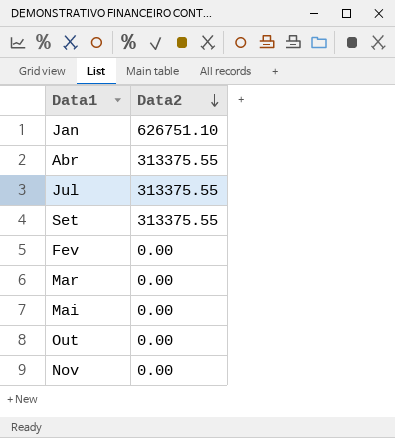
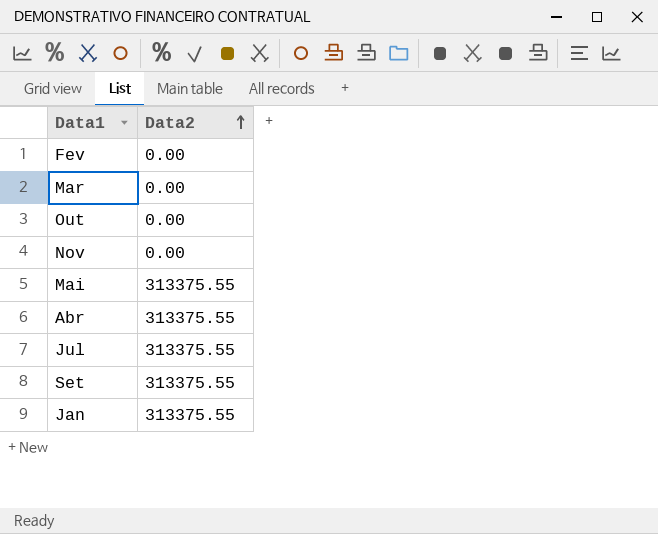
row order: Data2 descending -> Data2 ascending
Mai | Data2: 0.00 -> 313375.55
Jan | Data2: 626751.10 -> 313375.55

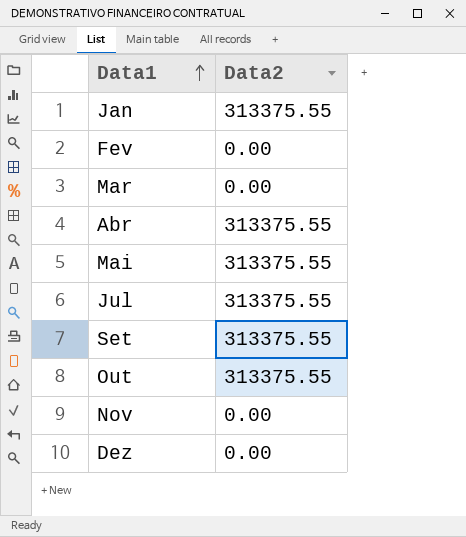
row order: Data2 ascending -> Data1 ascending
Out | Data2: 0.00 -> 313375.55
row Dez: none -> 0.00

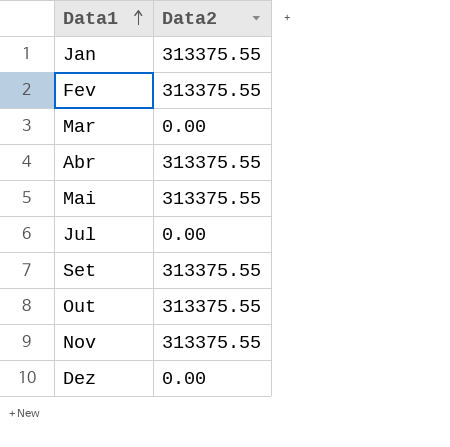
Fev | Data2: 0.00 -> 313375.55
Jul | Data2: 313375.55 -> 0.00
Nov | Data2: 0.00 -> 313375.55

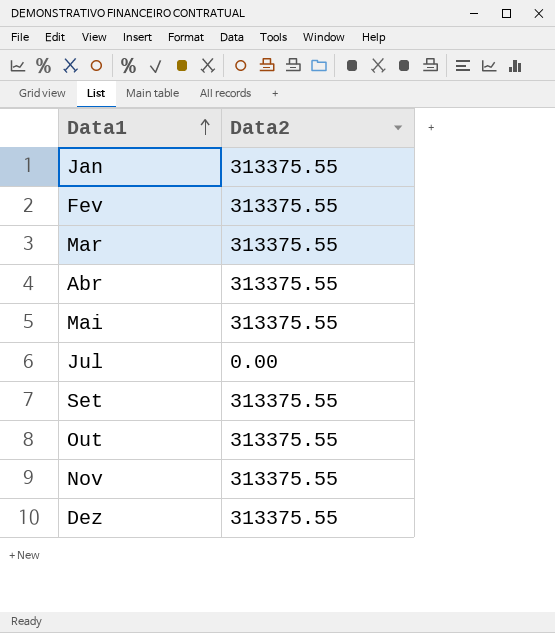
Mar | Data2: 0.00 -> 313375.55
Dez | Data2: 0.00 -> 313375.55

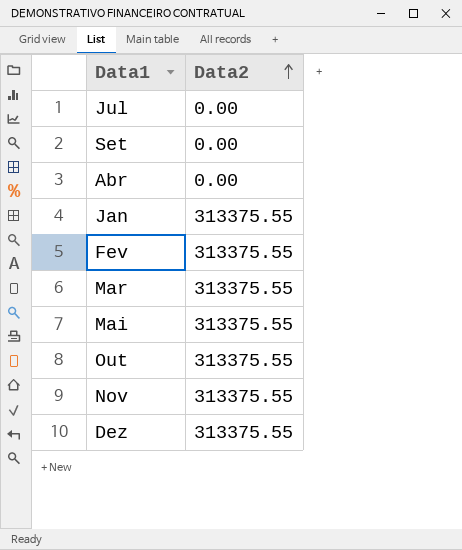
row order: Data1 ascending -> Data2 ascending
Set | Data2: 313375.55 -> 0.00
Abr | Data2: 313375.55 -> 0.00

